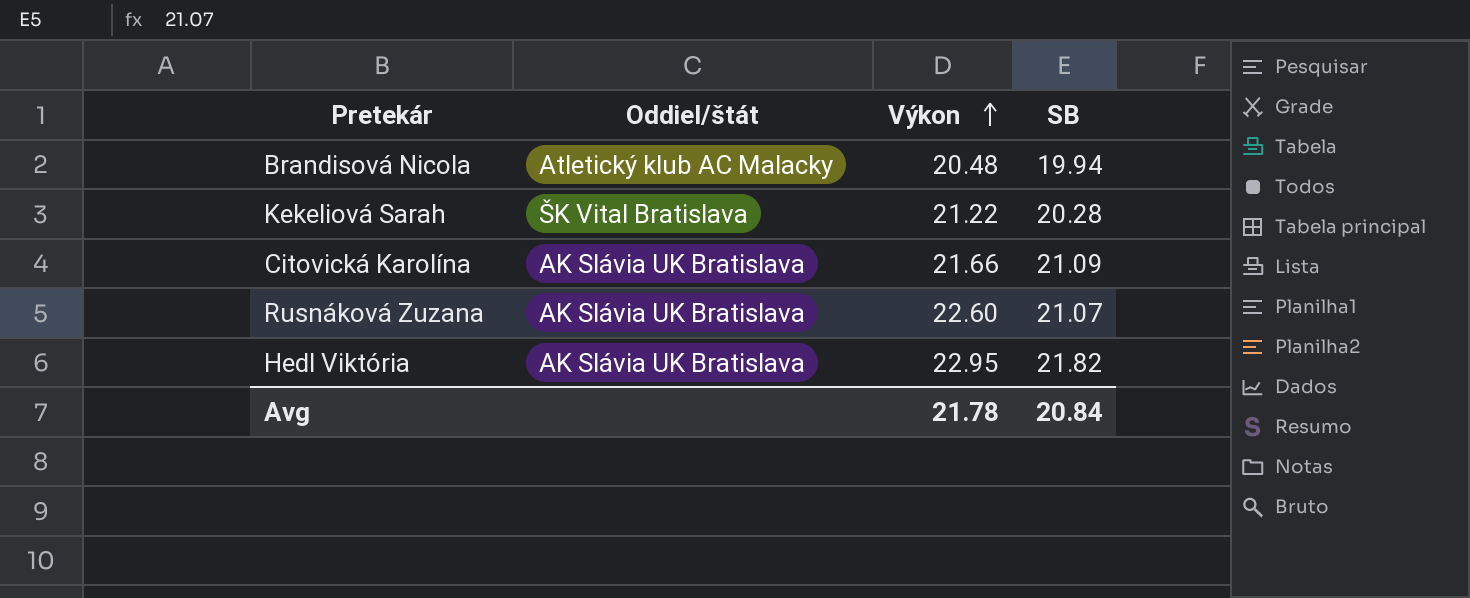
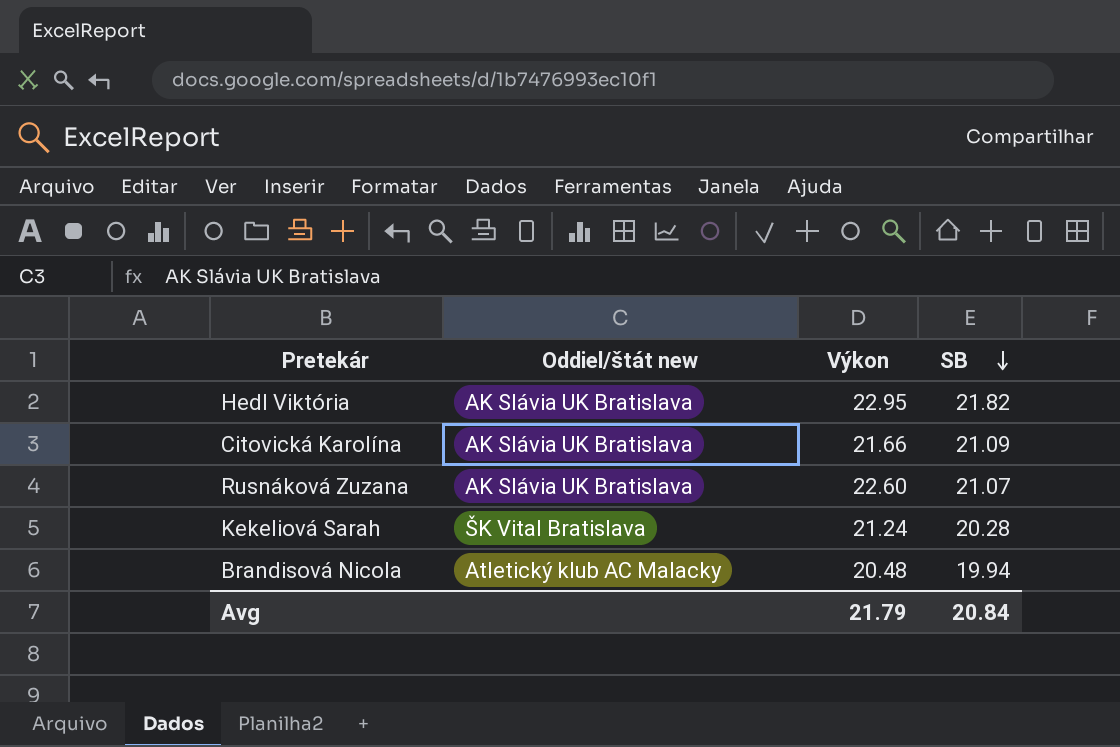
row order: Výkon ascending -> SB descending
column name: Oddiel/štát -> Oddiel/štát new
Kekeliová Sarah | Výkon: 21.22 -> 21.24
Avg | Výkon: 21.78 -> 21.79

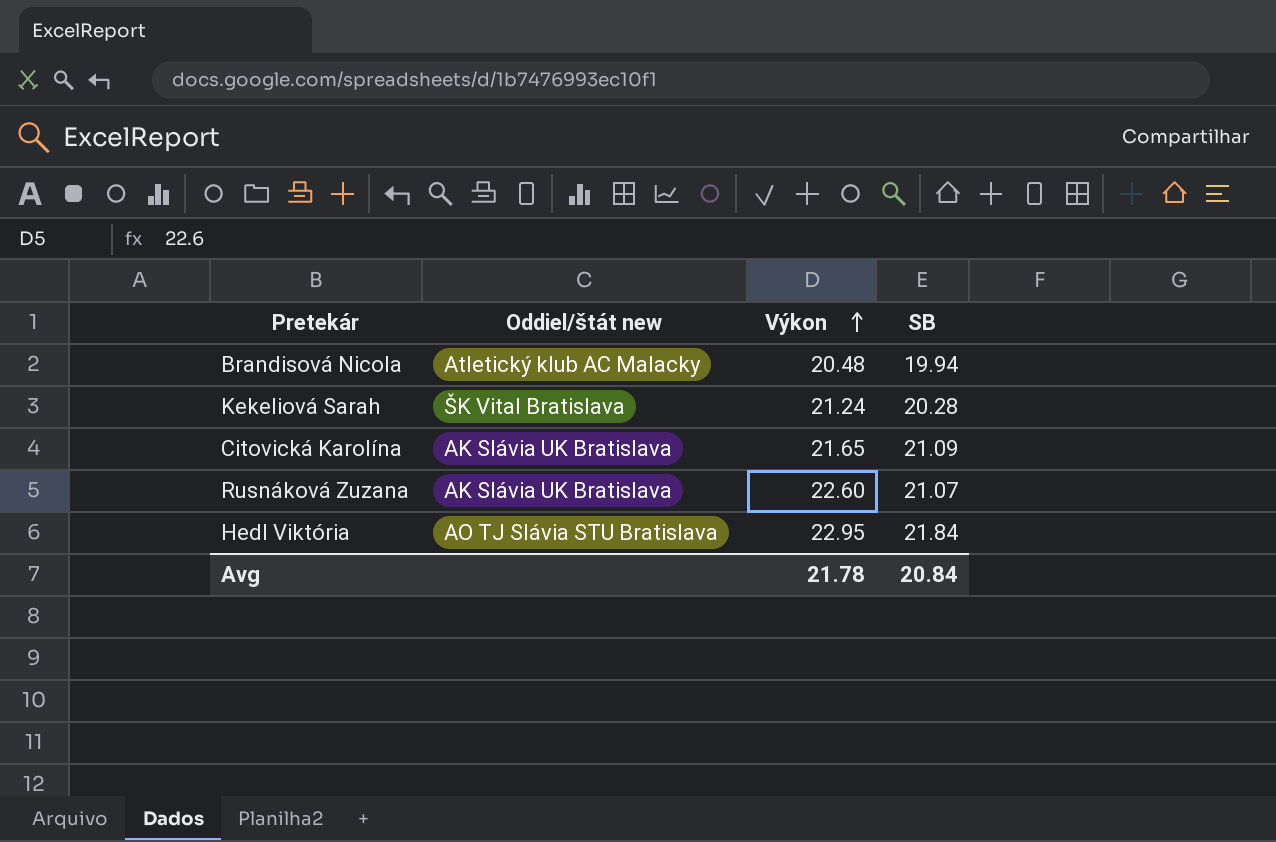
row order: SB descending -> Výkon ascending
Citovická Karolína | Výkon: 21.66 -> 21.65
Hedl Viktória | Oddiel/štát new: AK Slávia UK Bratislava -> AO TJ Slávia STU Bratislava
Hedl Viktória | SB: 21.82 -> 21.84
Avg | Výkon: 21.79 -> 21.78

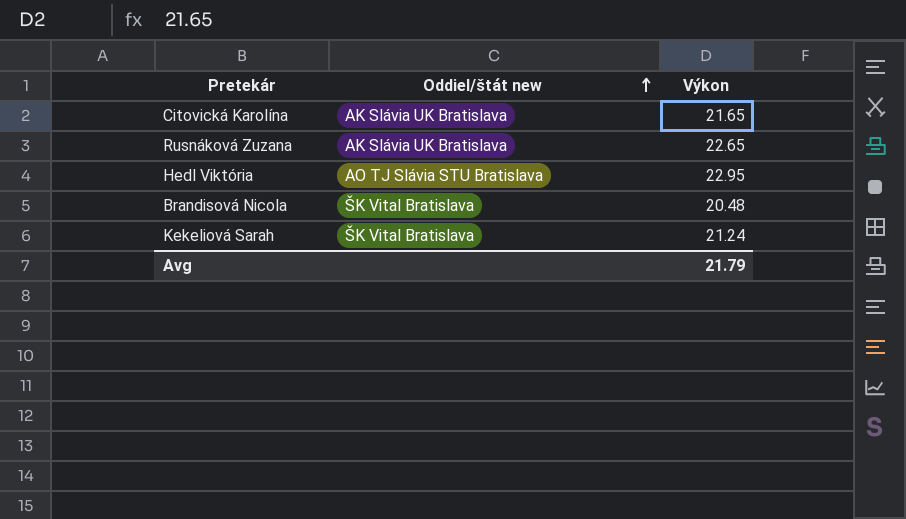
row order: Výkon ascending -> Oddiel/štát new ascending
column SB | position: 4 -> none
Rusnáková Zuzana | Výkon: 22.60 -> 22.65
Brandisová Nicola | Oddiel/štát new: Atletický klub AC Malacky -> ŠK Vital Bratislava
Avg | Výkon: 21.78 -> 21.79

